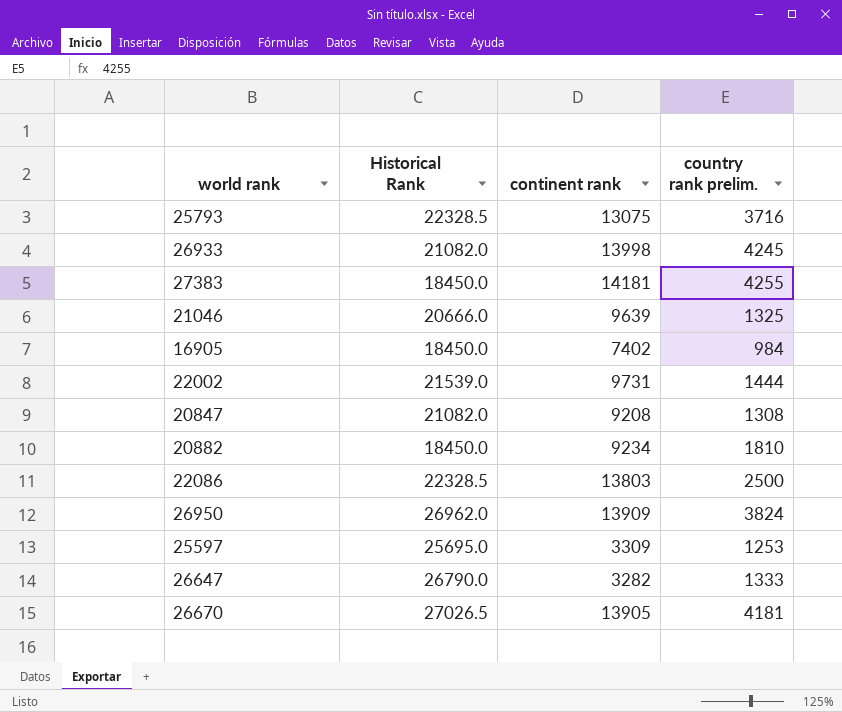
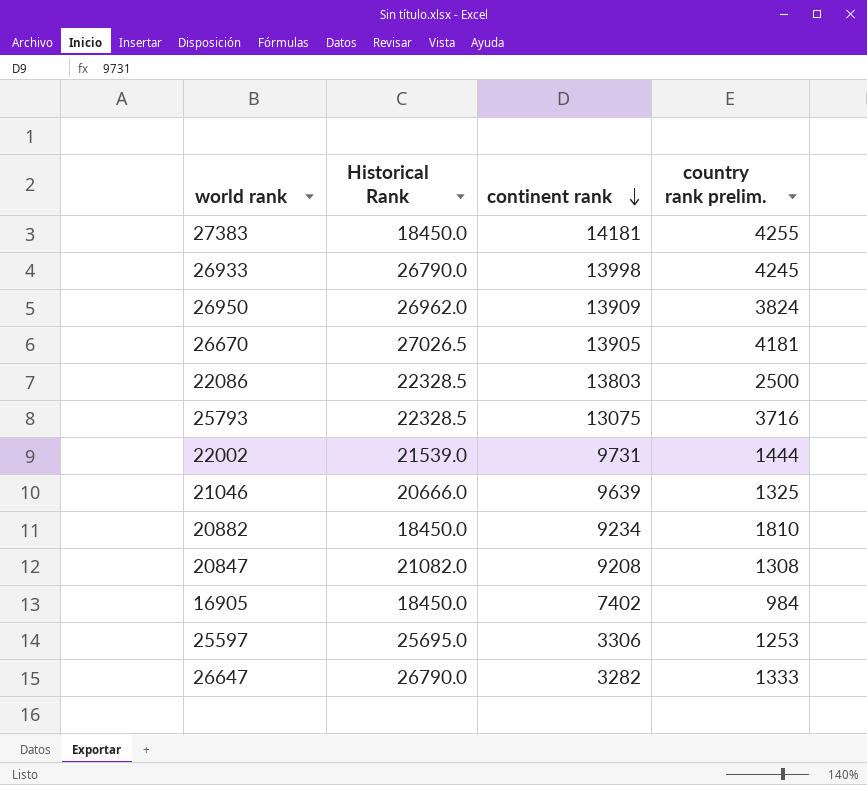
row order: none -> continent rank descending
26933 | Historical Rank: 21082.0 -> 26790.0
25597 | continent rank: 3309 -> 3306

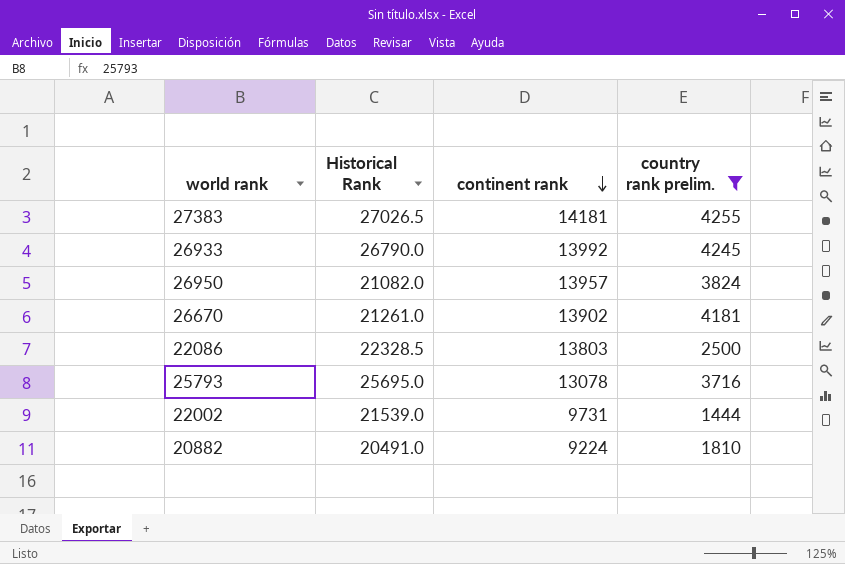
filter: none -> country rank prelim. >= 1444
27383 | Historical Rank: 18450.0 -> 27026.5
26933 | continent rank: 13998 -> 13992
26950 | Historical Rank: 26962.0 -> 21082.0
26950 | continent rank: 13909 -> 13957
26670 | Historical Rank: 27026.5 -> 21261.0
26670 | continent rank: 13905 -> 13902
25793 | Historical Rank: 22328.5 -> 25695.0
25793 | continent rank: 13075 -> 13078
20882 | Historical Rank: 18450.0 -> 20491.0
20882 | continent rank: 9234 -> 9224

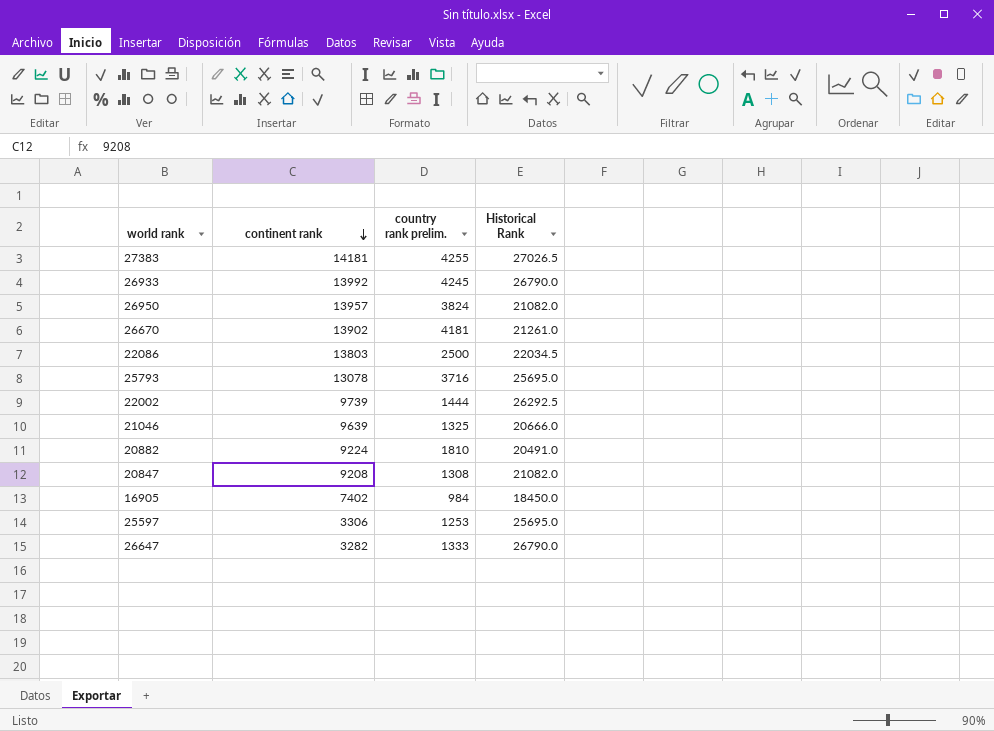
filter: country rank prelim. >= 1444 -> none
column Historical Rank | position: 2 -> 4
22086 | Historical Rank: 22328.5 -> 22034.5
22002 | continent rank: 9731 -> 9739
22002 | Historical Rank: 21539.0 -> 26292.5

